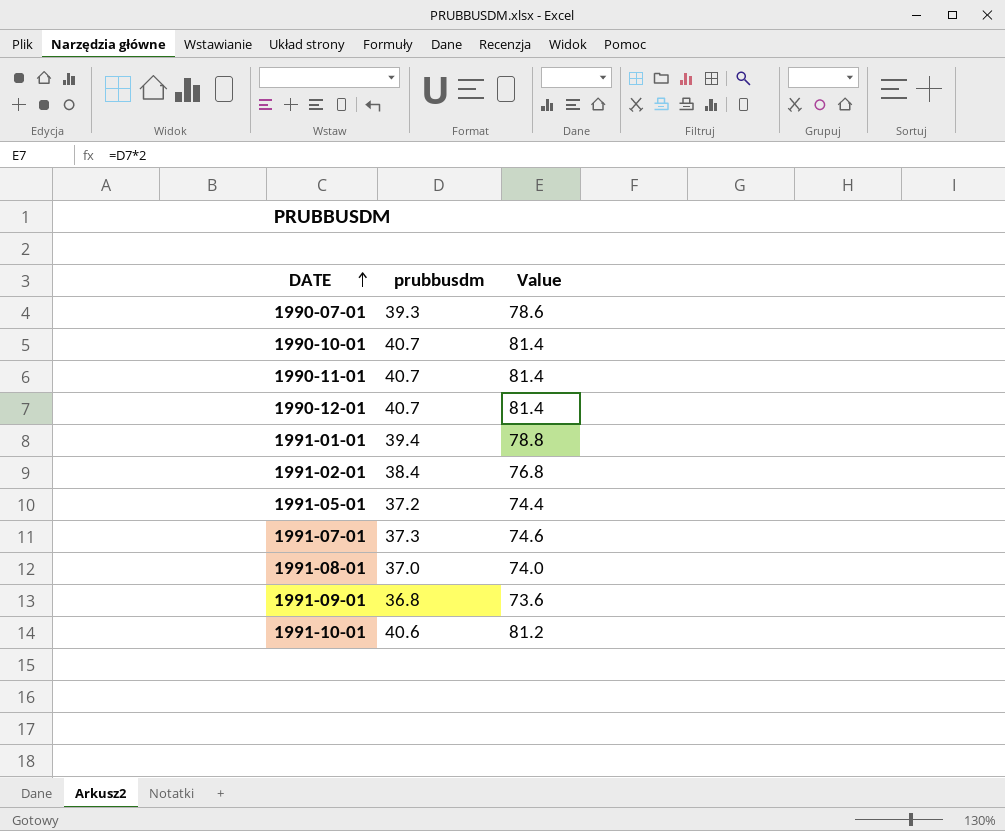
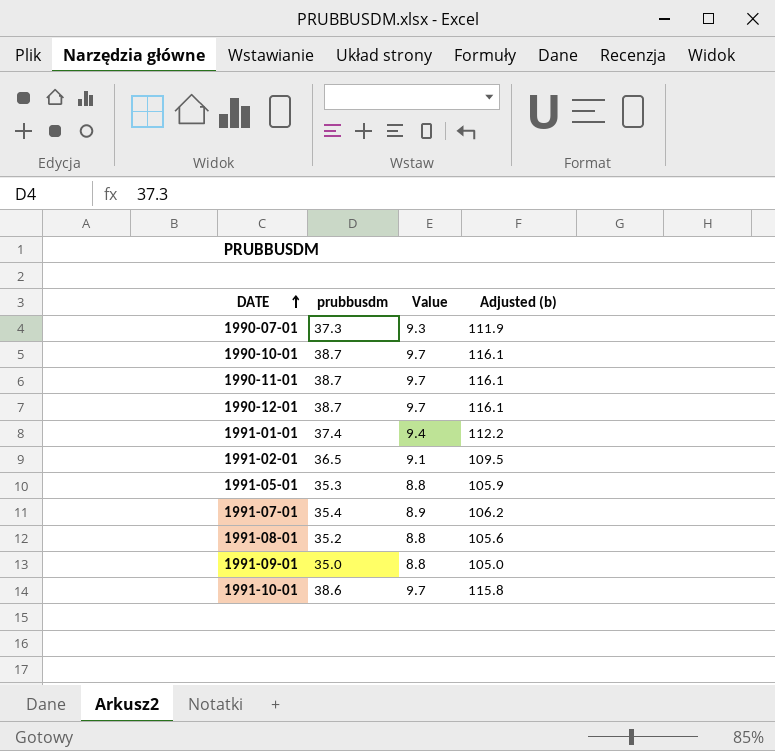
column Value | formula: [prubbusdm] * 2 -> [prubbusdm] * 0.25
column Adjusted (b) | formula: none -> [prubbusdm] * 3
1990-07-01 | prubbusdm: 39.3 -> 37.3
1990-10-01 | prubbusdm: 40.7 -> 38.7
1990-11-01 | prubbusdm: 40.7 -> 38.7
1990-12-01 | prubbusdm: 40.7 -> 38.7
1991-01-01 | prubbusdm: 39.4 -> 37.4
1991-02-01 | prubbusdm: 38.4 -> 36.5
1991-05-01 | prubbusdm: 37.2 -> 35.3
1991-07-01 | prubbusdm: 37.3 -> 35.4
1991-08-01 | prubbusdm: 37.0 -> 35.2
1991-09-01 | prubbusdm: 36.8 -> 35.0
1991-10-01 | prubbusdm: 40.6 -> 38.6

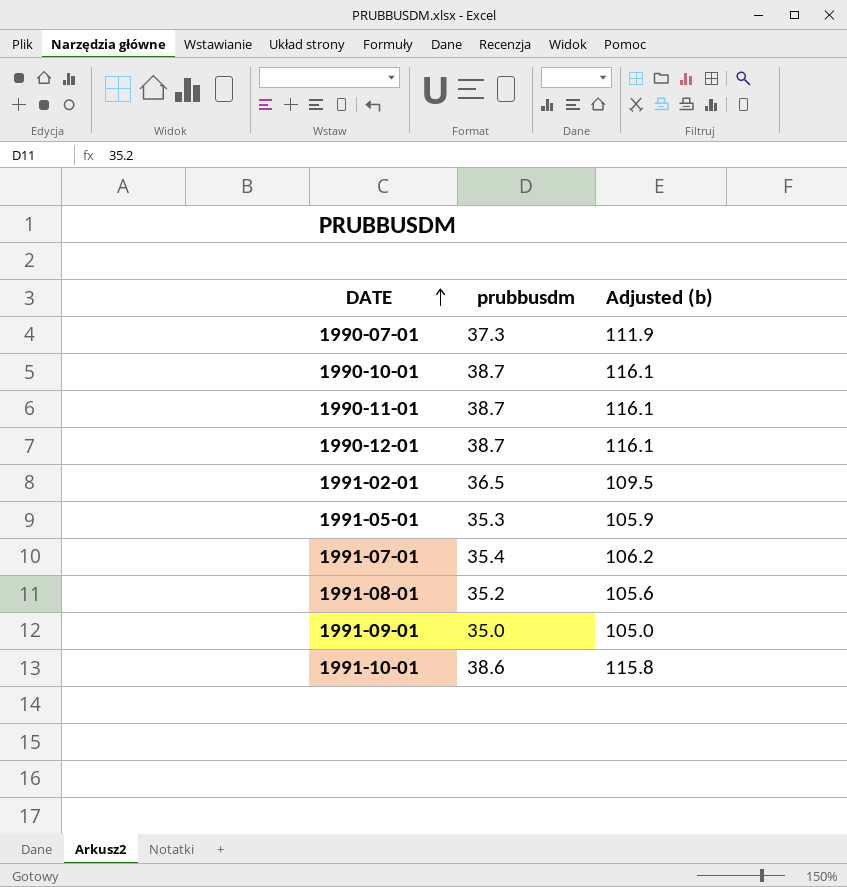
column Value | formula: [prubbusdm] * 0.25 -> none
row 1991-01-01: 37.4 | 9.4 | 112.2 -> none

